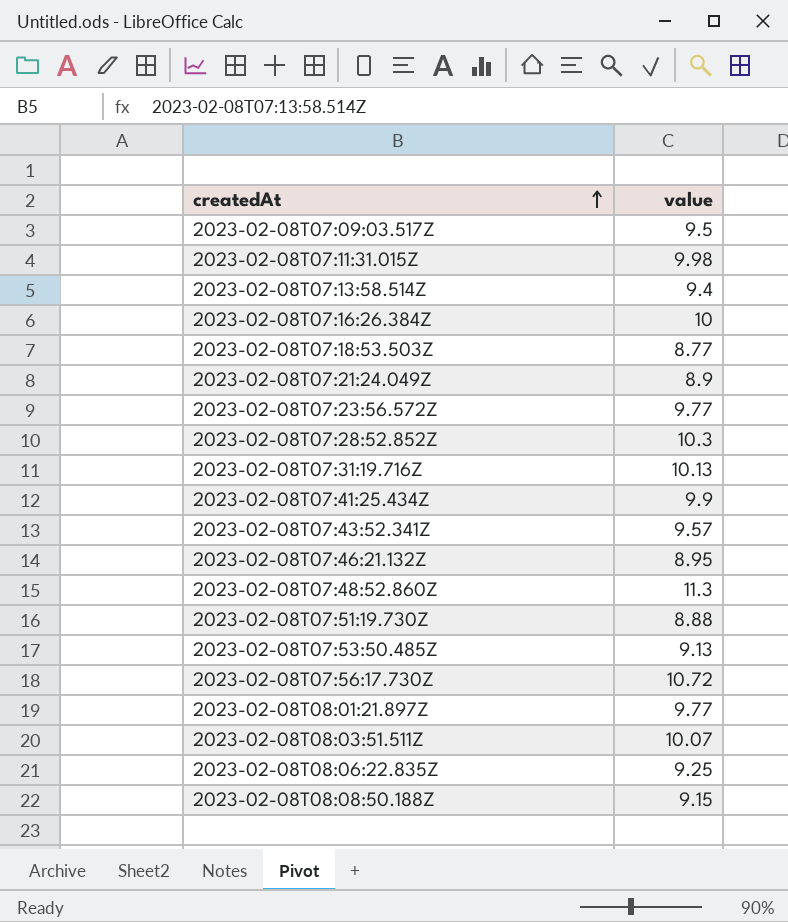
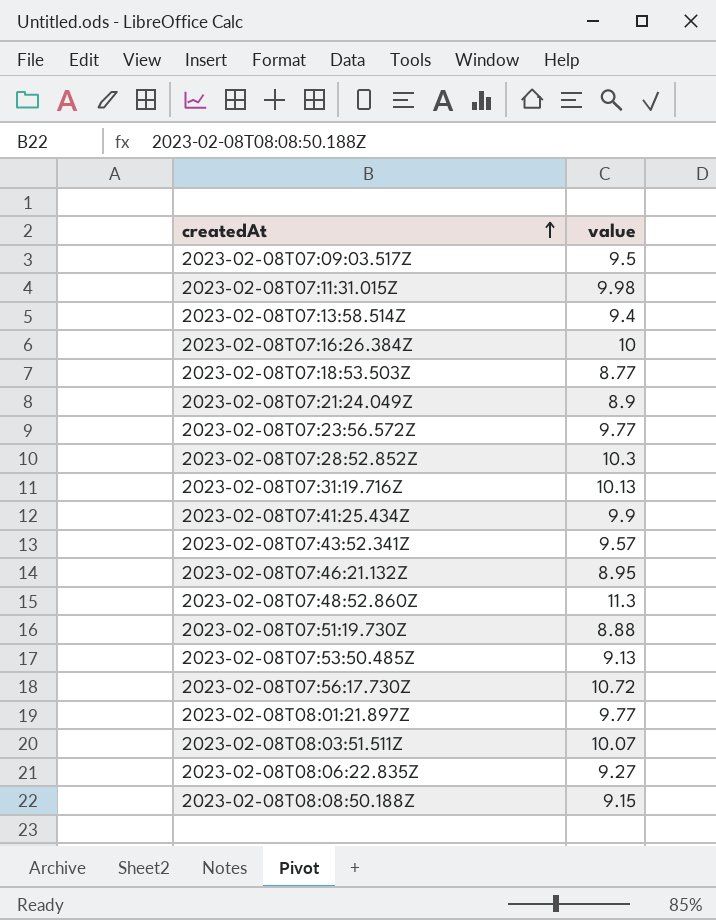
2023-02-08T08:06:22.835Z | value: 9.25 -> 9.27

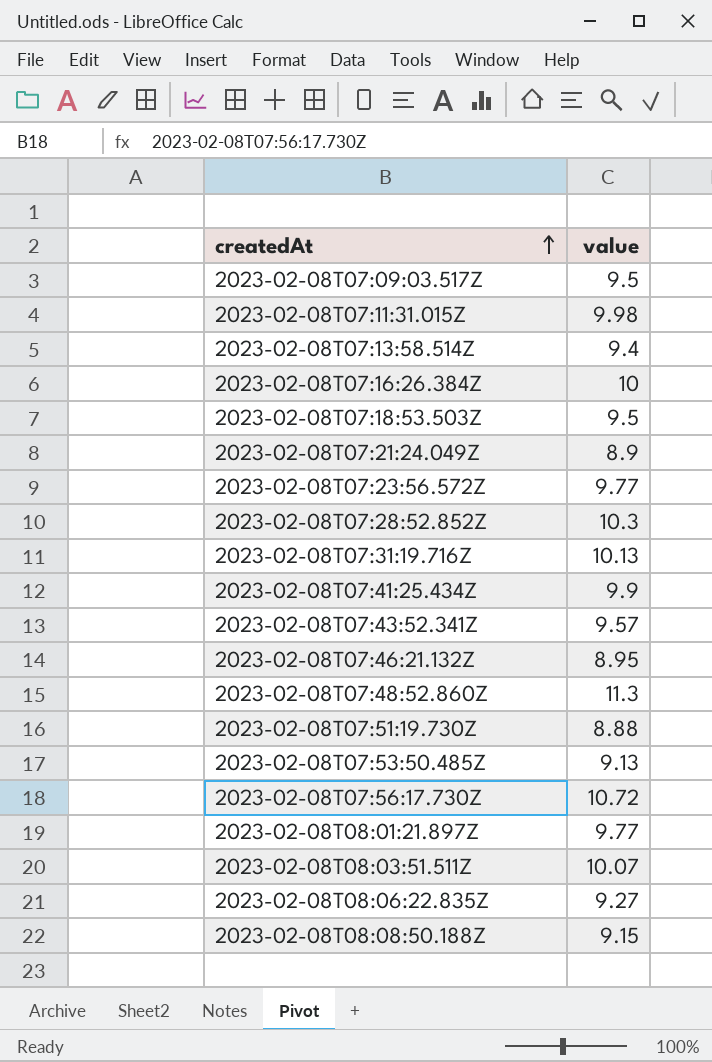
2023-02-08T07:18:53.503Z | value: 8.77 -> 9.5

